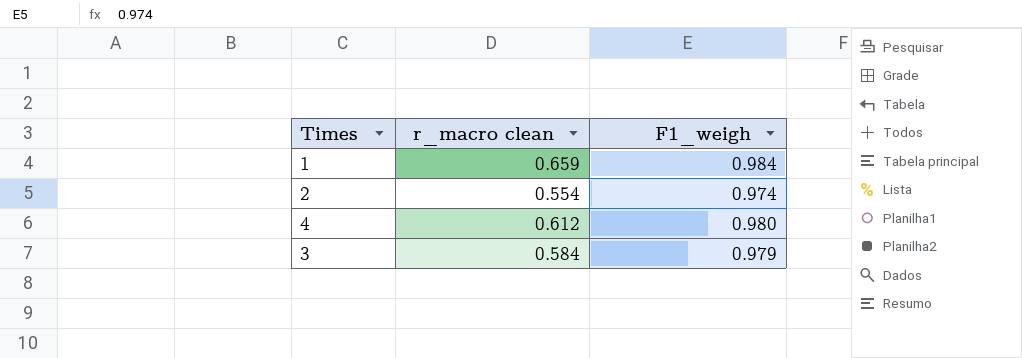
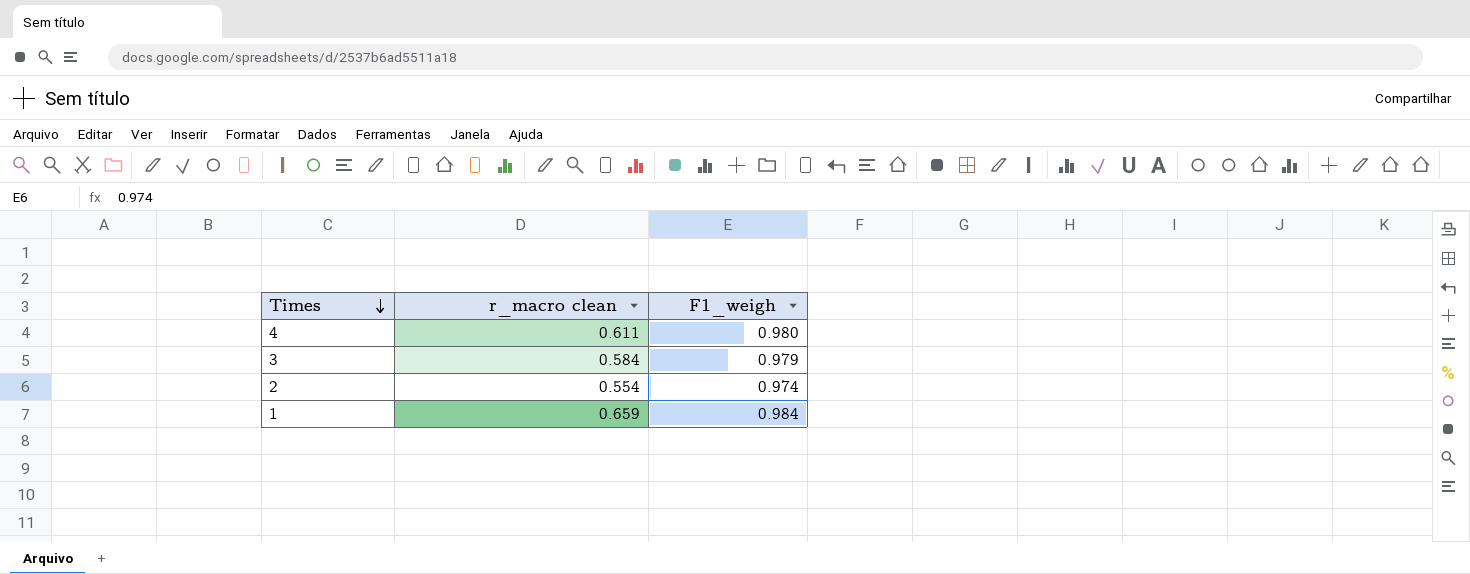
row order: none -> Times descending
4 | r_macro clean: 0.612 -> 0.611

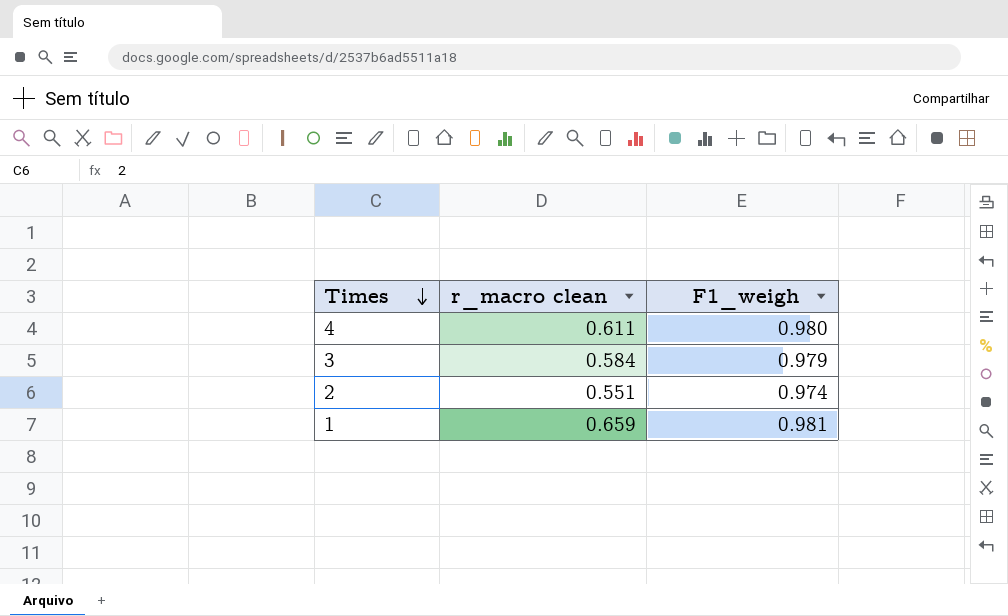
2 | r_macro clean: 0.554 -> 0.551
1 | F1_weigh: 0.984 -> 0.981

